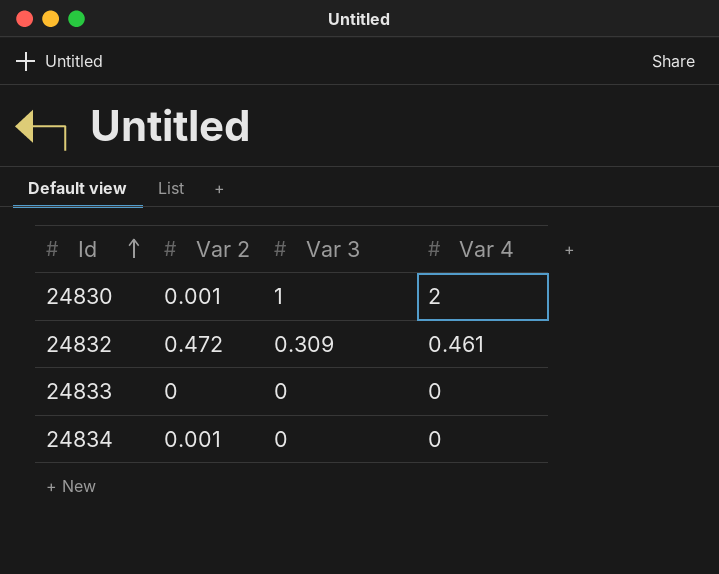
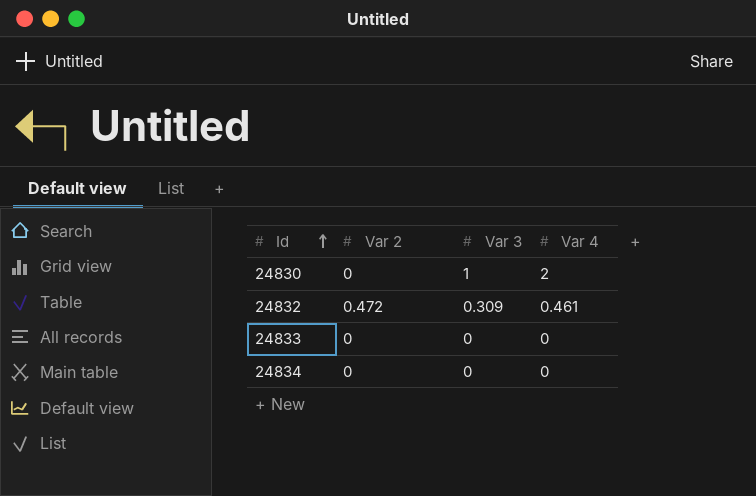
24830 | Var 2: 0.001 -> 0
24834 | Var 2: 0.001 -> 0

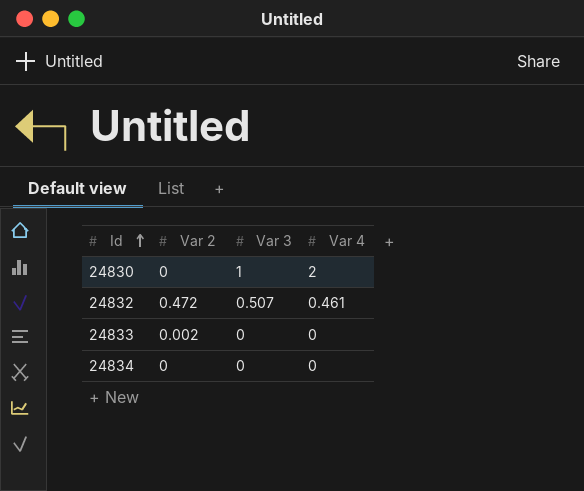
24832 | Var 3: 0.309 -> 0.507
24833 | Var 2: 0 -> 0.002

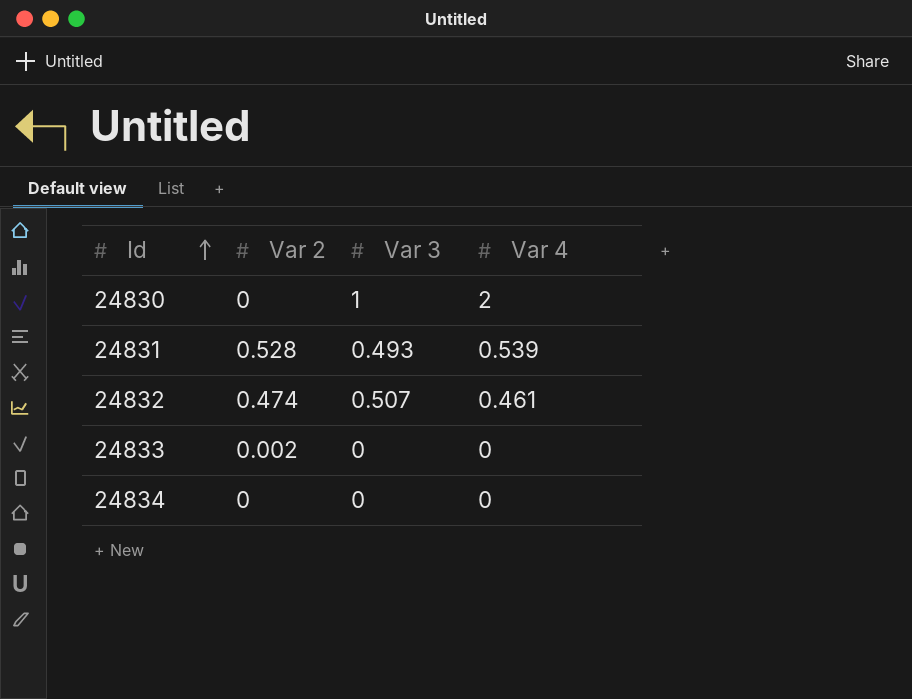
row 24831: none -> 0.528 | 0.493 | 0.539
24832 | Var 2: 0.472 -> 0.474

